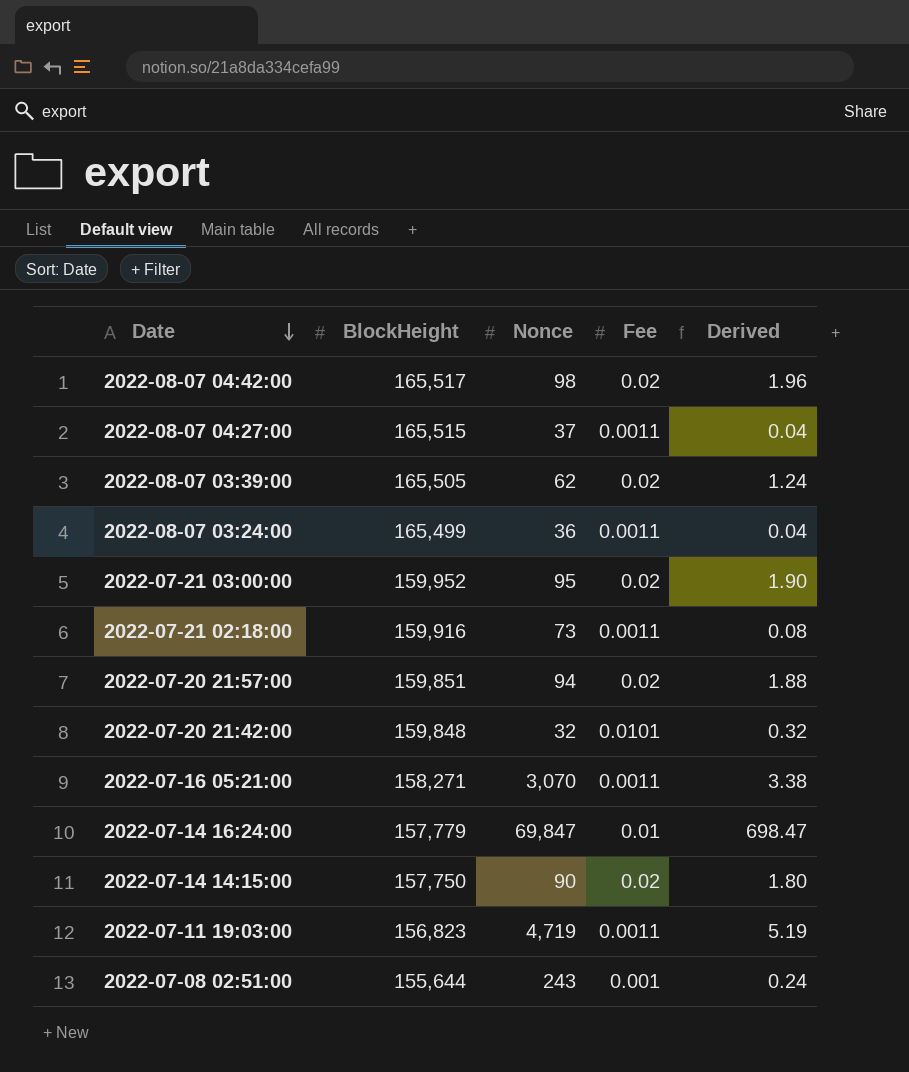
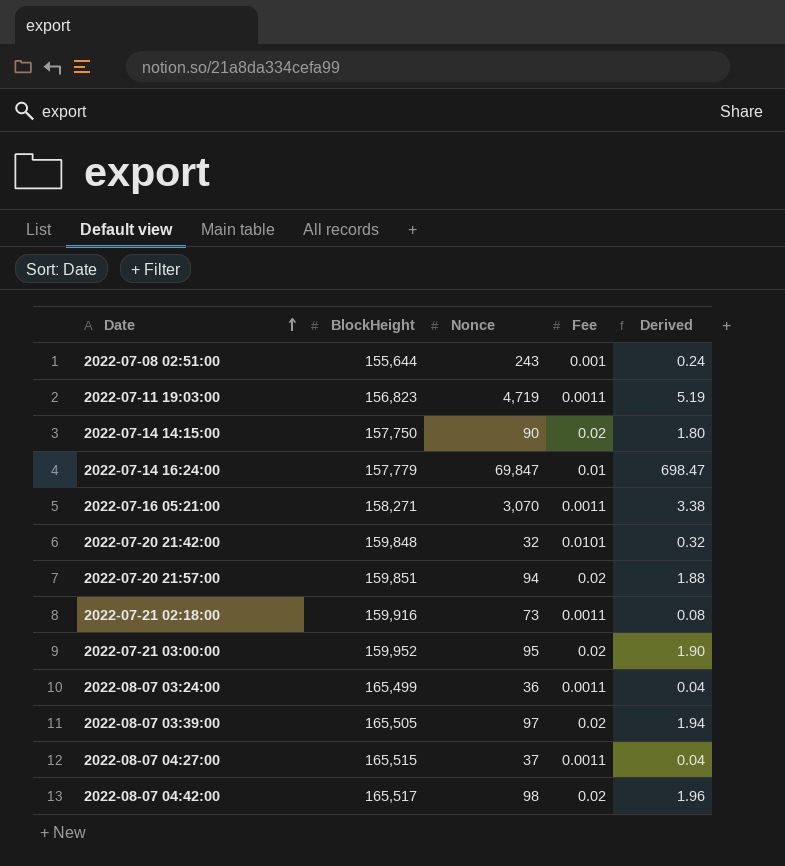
row order: Date descending -> Date ascending
2022-08-07 03:39:00 | Nonce: 62 -> 97
2022-08-07 03:39:00 | Derived: 1.24 -> 1.94

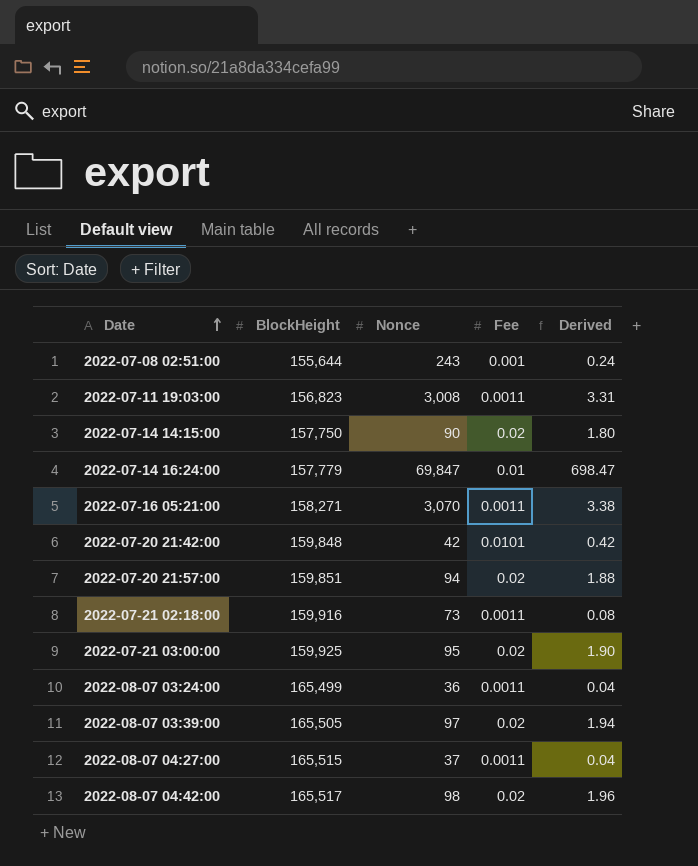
2022-07-11 19:03:00 | Nonce: 4,719 -> 3,008
2022-07-11 19:03:00 | Derived: 5.19 -> 3.31
2022-07-20 21:42:00 | Nonce: 32 -> 42
2022-07-20 21:42:00 | Derived: 0.32 -> 0.42
2022-07-21 03:00:00 | BlockHeight: 159,952 -> 159,925

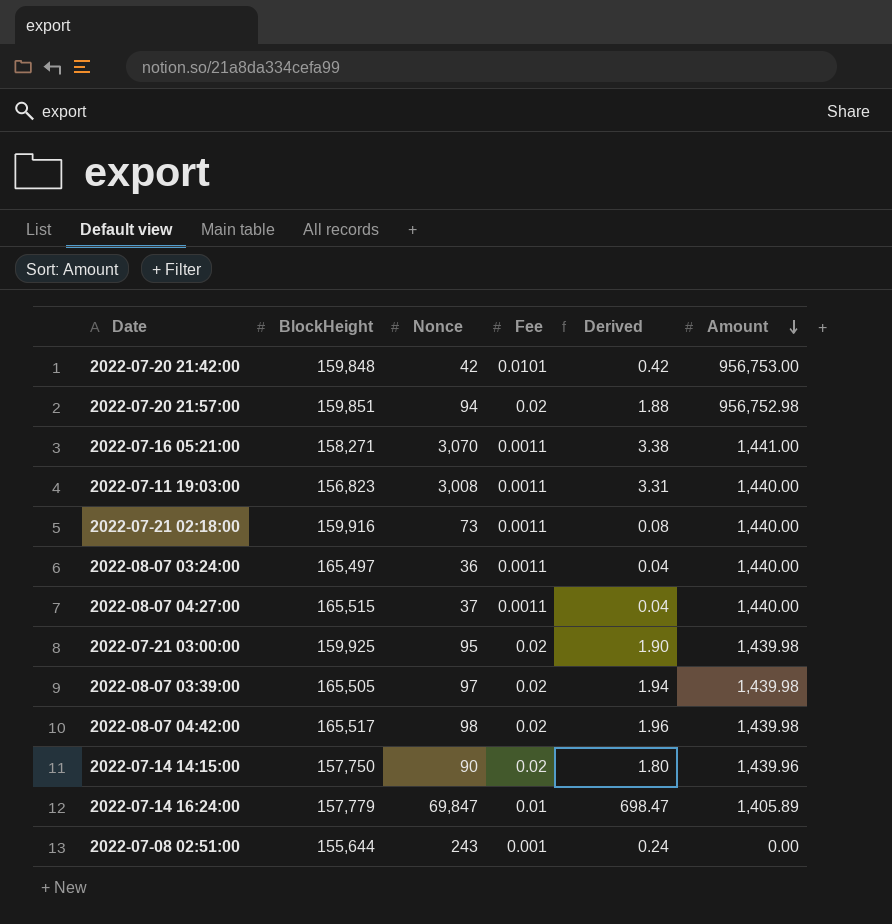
row order: Date ascending -> Amount descending
column Amount | position: none -> 6
2022-08-07 03:24:00 | BlockHeight: 165,499 -> 165,497

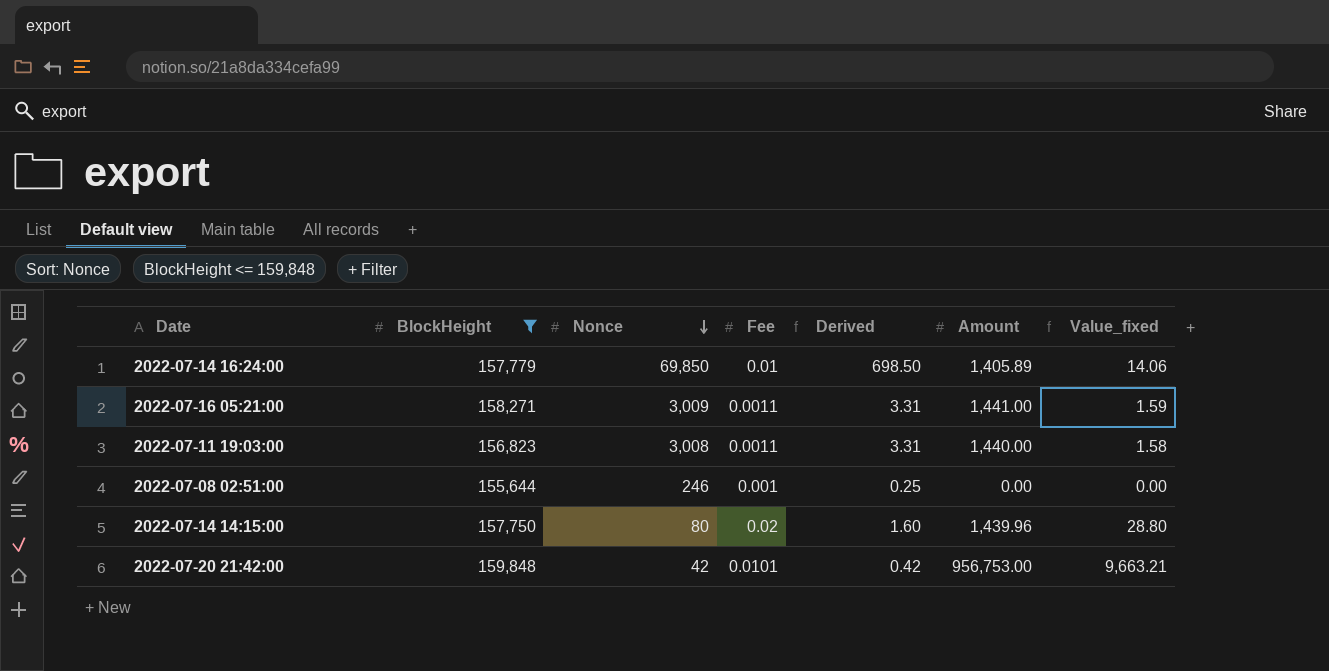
filter: none -> BlockHeight <= 159,848
row order: Amount descending -> Nonce descending
column Value_fixed | formula: none -> [Fee] * [Amount]
2022-07-14 16:24:00 | Nonce: 69,847 -> 69,850
2022-07-14 16:24:00 | Derived: 698.47 -> 698.50
2022-07-16 05:21:00 | Nonce: 3,070 -> 3,009
2022-07-16 05:21:00 | Derived: 3.38 -> 3.31
2022-07-08 02:51:00 | Nonce: 243 -> 246
2022-07-08 02:51:00 | Derived: 0.24 -> 0.25
2022-07-14 14:15:00 | Nonce: 90 -> 80
2022-07-14 14:15:00 | Derived: 1.80 -> 1.60

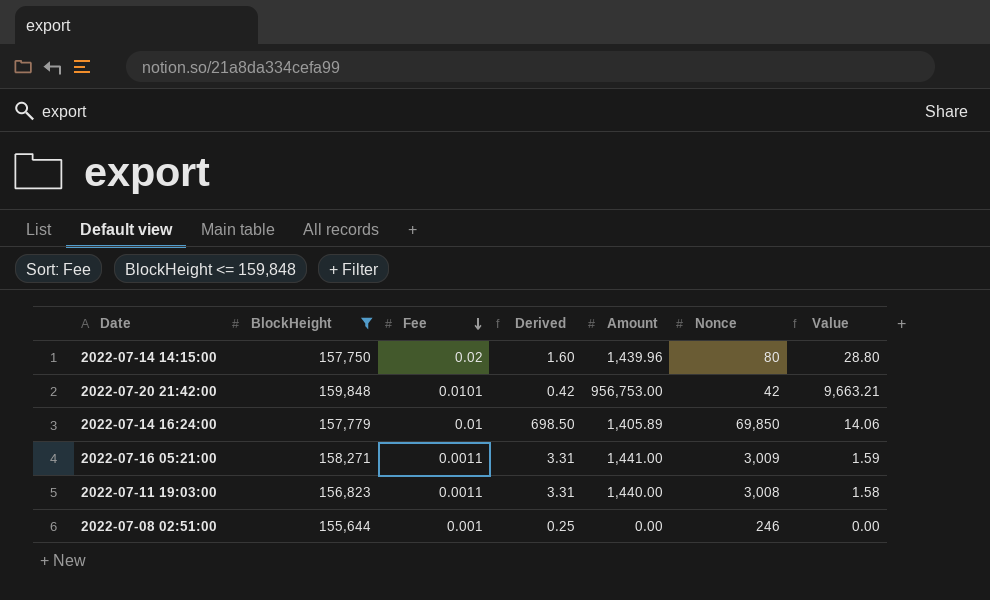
row order: Nonce descending -> Fee descending
column Nonce | position: 3 -> 6
column name: Value_fixed -> Value

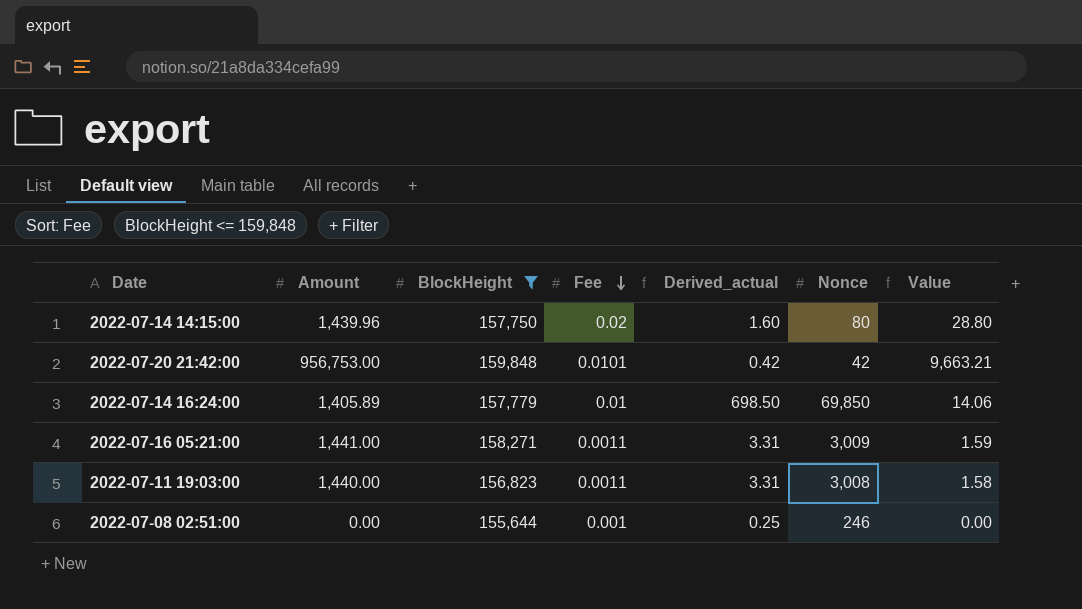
column Amount | position: 5 -> 2
column name: Derived -> Derived_actual

